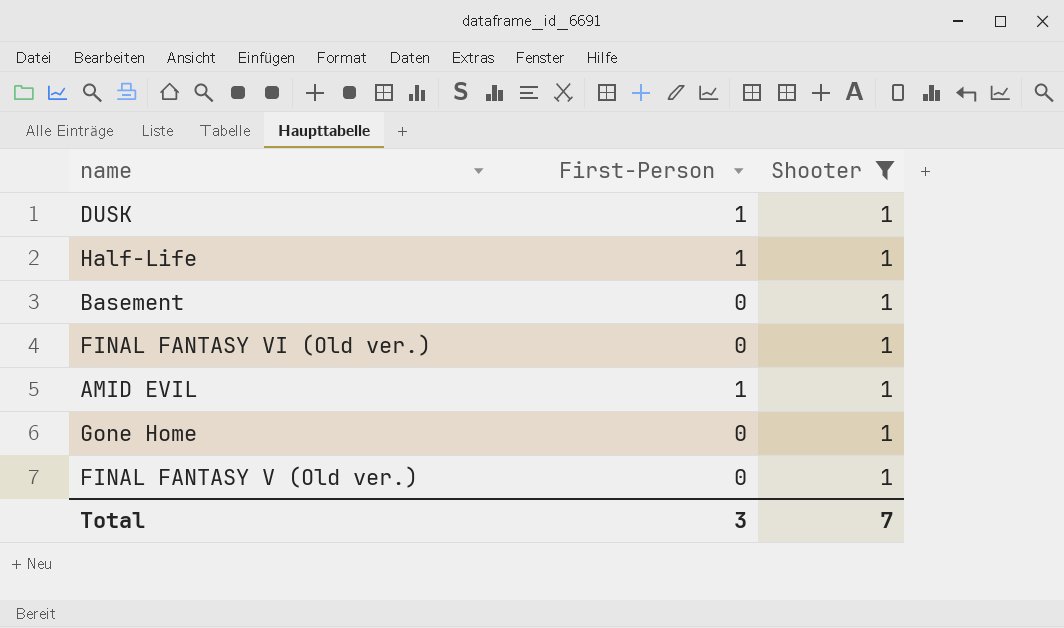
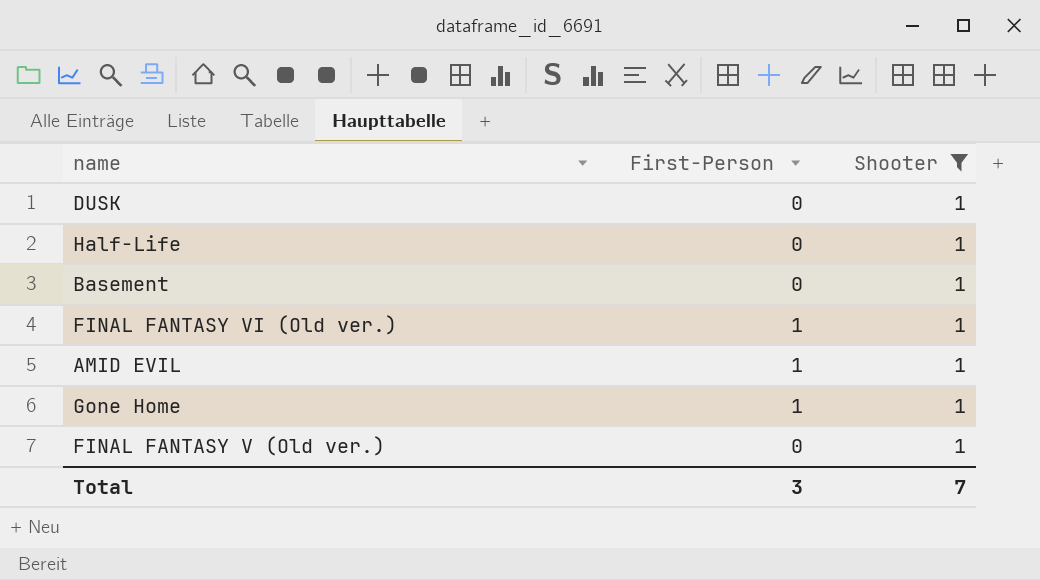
DUSK | First-Person: 1 -> 0
Half-Life | First-Person: 1 -> 0
FINAL FANTASY VI (Old ver.) | First-Person: 0 -> 1
Gone Home | First-Person: 0 -> 1

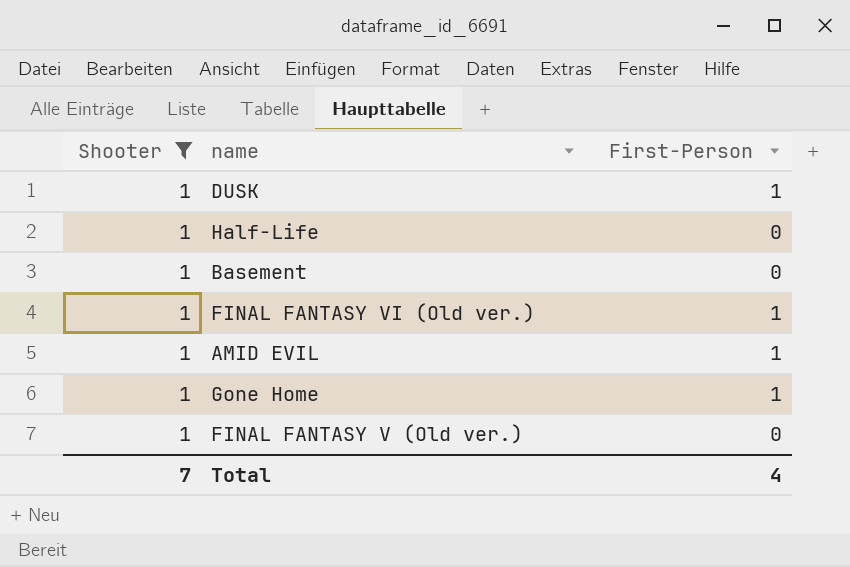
column Shooter | position: 3 -> 1
DUSK | First-Person: 0 -> 1
Total | First-Person: 3 -> 4

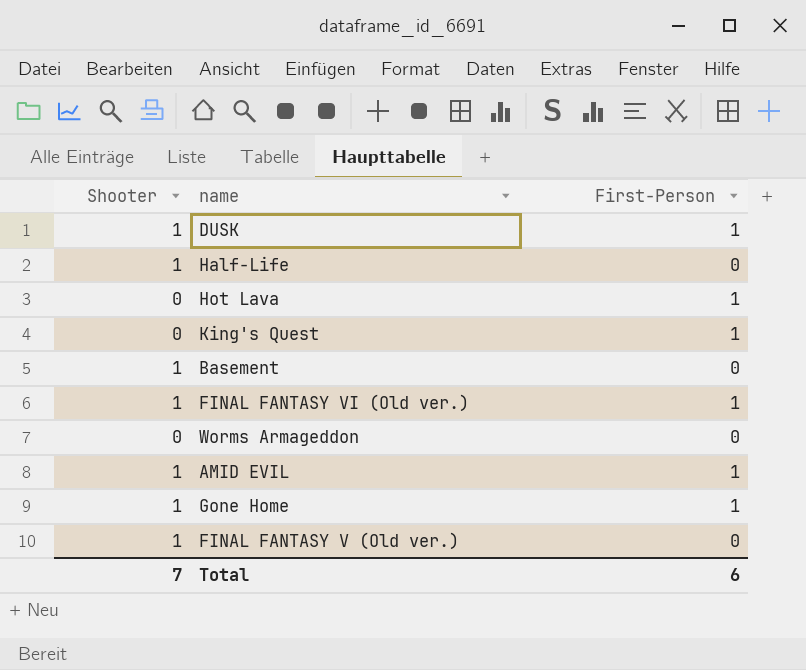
filter: Shooter = 1 -> none
Total | First-Person: 4 -> 6

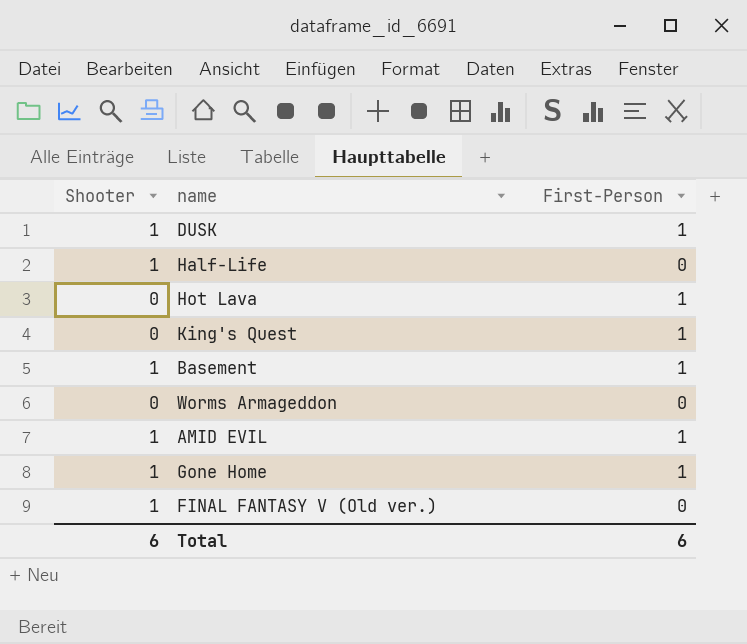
row FINAL FANTASY VI (Old ver.): 1 | 1 -> none
Basement | First-Person: 0 -> 1
Total | Shooter: 7 -> 6

